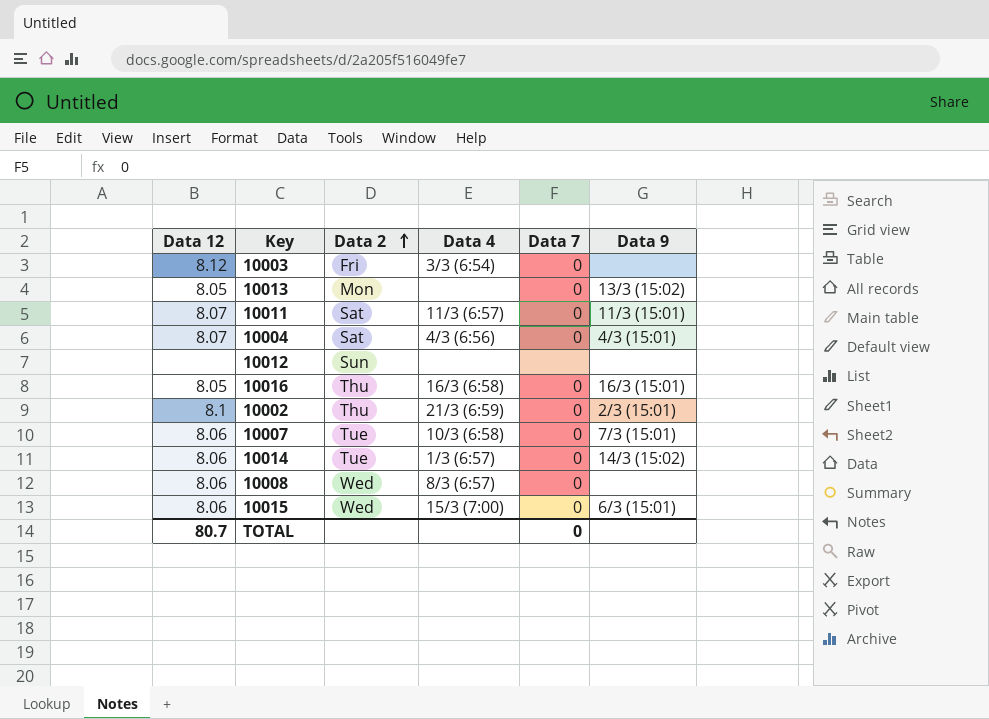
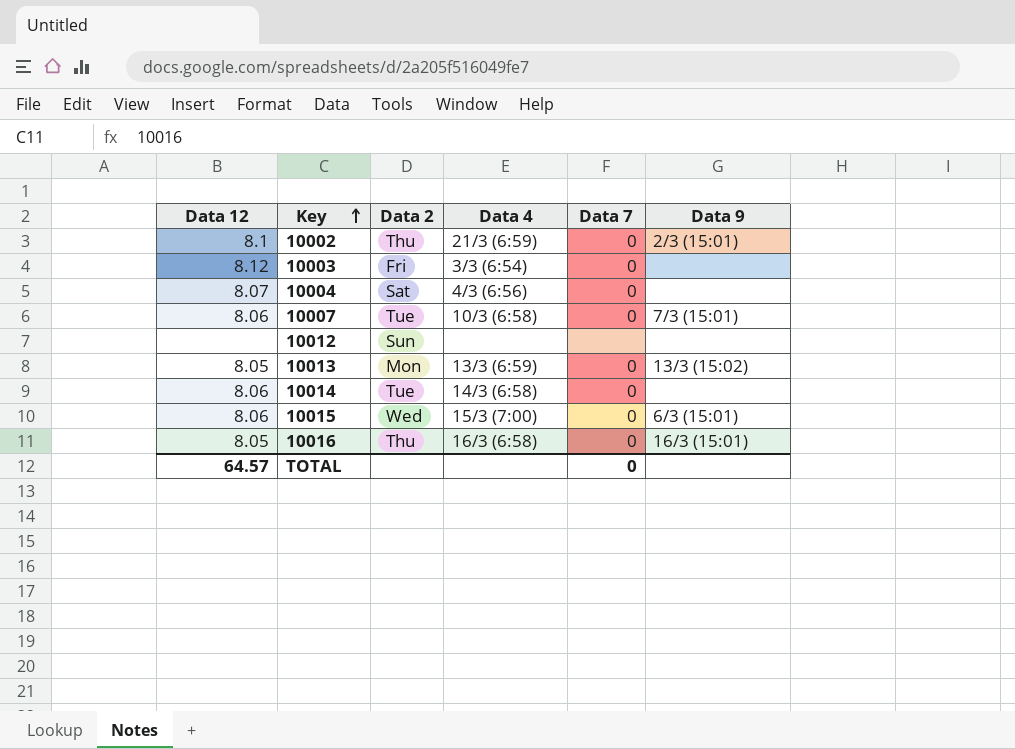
row order: Data 2 ascending -> Key ascending
row 10011: 8.07 | Sat | 11/3 (6:57) | 0 | 11/3 (15:01) -> none
row 10008: 8.06 | Wed | 8/3 (6:57) | 0 | none -> none
10004 | Data 9: 4/3 (15:01) -> none
10013 | Data 4: none -> 13/3 (6:59)
10014 | Data 4: 1/3 (6:57) -> 14/3 (6:58)
10014 | Data 9: 14/3 (15:02) -> none
TOTAL | Data 12: 80.7 -> 64.57

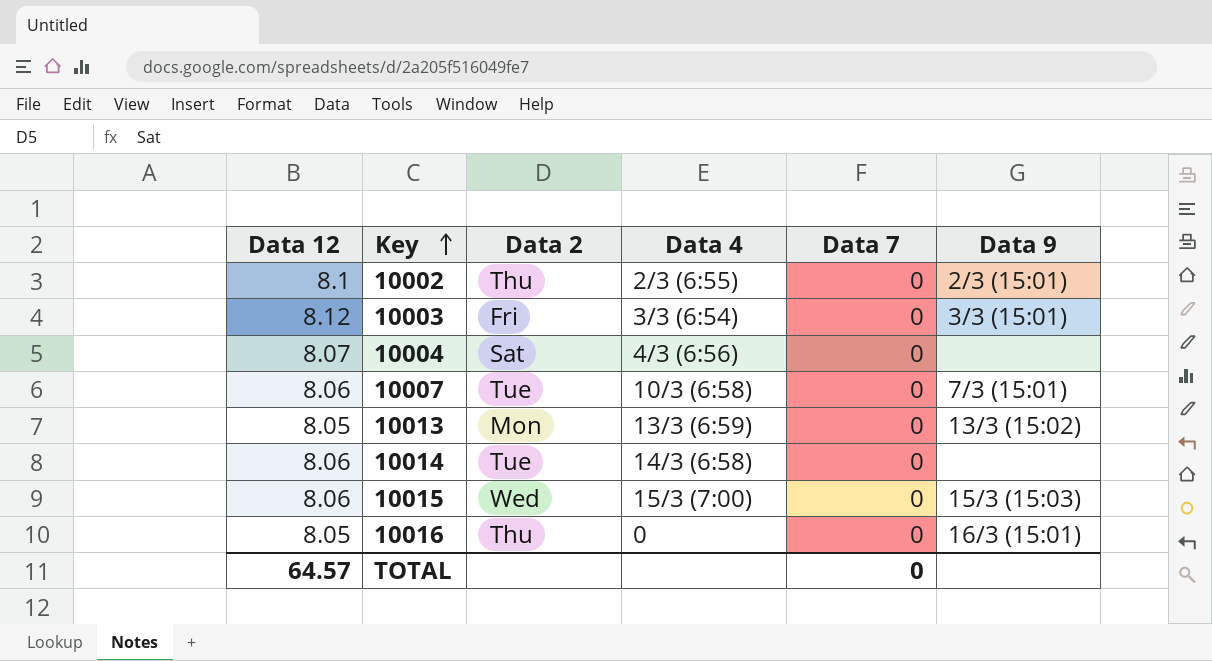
row 10012: none | Sun | none | none | none -> none
10002 | Data 4: 21/3 (6:59) -> 2/3 (6:55)
10003 | Data 9: none -> 3/3 (15:01)
10015 | Data 9: 6/3 (15:01) -> 15/3 (15:03)
10016 | Data 4: 16/3 (6:58) -> 0

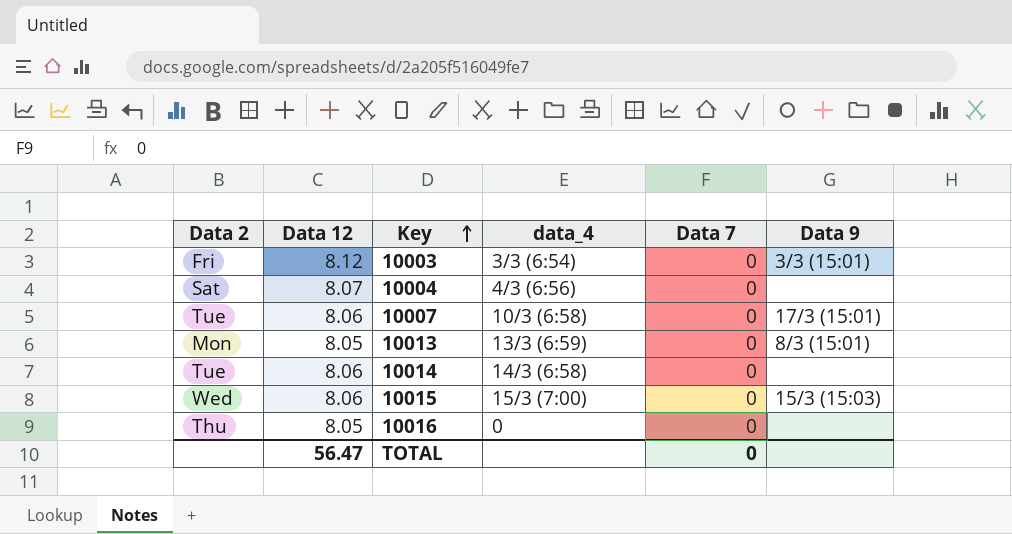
column Data 2 | position: 3 -> 1
column name: Data 4 -> data_4
row 10002: 8.1 | Thu | 2/3 (6:55) | 0 | 2/3 (15:01) -> none
10007 | Data 9: 7/3 (15:01) -> 17/3 (15:01)
10013 | Data 9: 13/3 (15:02) -> 8/3 (15:01)
10016 | Data 9: 16/3 (15:01) -> none
TOTAL | Data 12: 64.57 -> 56.47

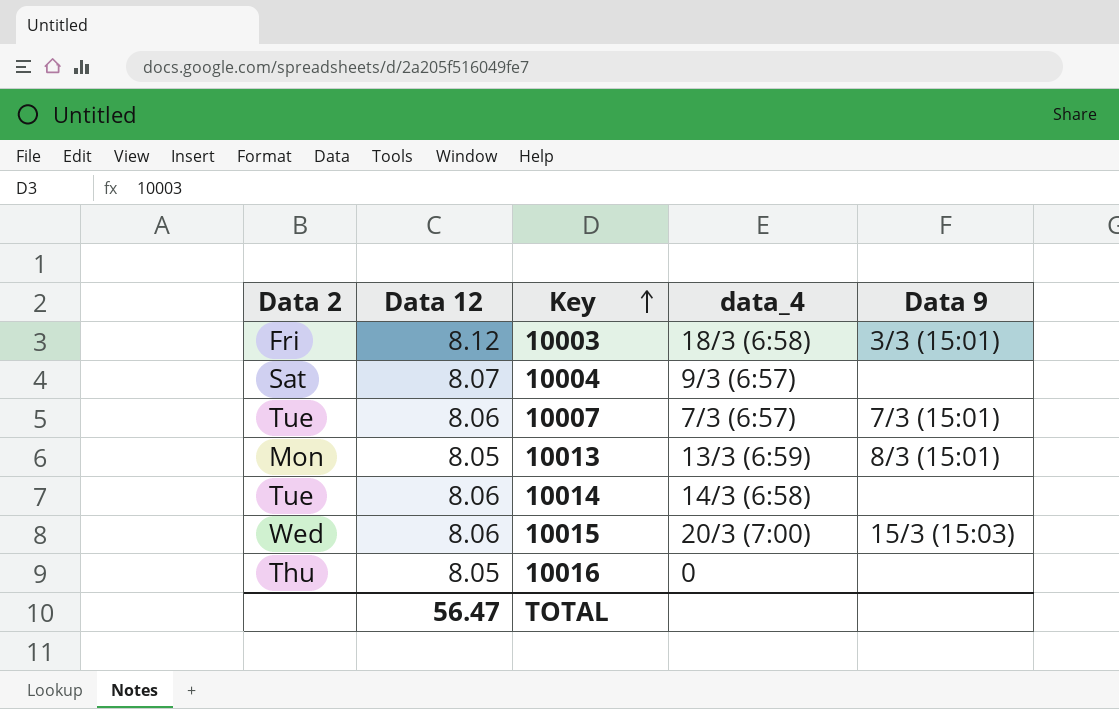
column Data 7 | position: 5 -> none
10003 | data_4: 3/3 (6:54) -> 18/3 (6:58)
10004 | data_4: 4/3 (6:56) -> 9/3 (6:57)
10007 | data_4: 10/3 (6:58) -> 7/3 (6:57)
10007 | Data 9: 17/3 (15:01) -> 7/3 (15:01)
10015 | data_4: 15/3 (7:00) -> 20/3 (7:00)

